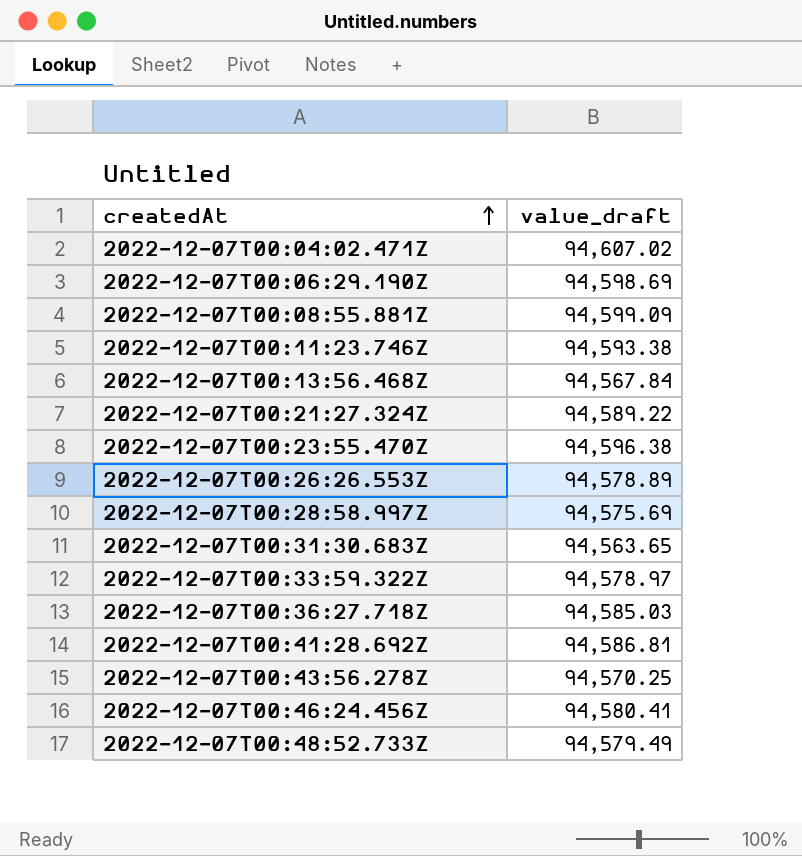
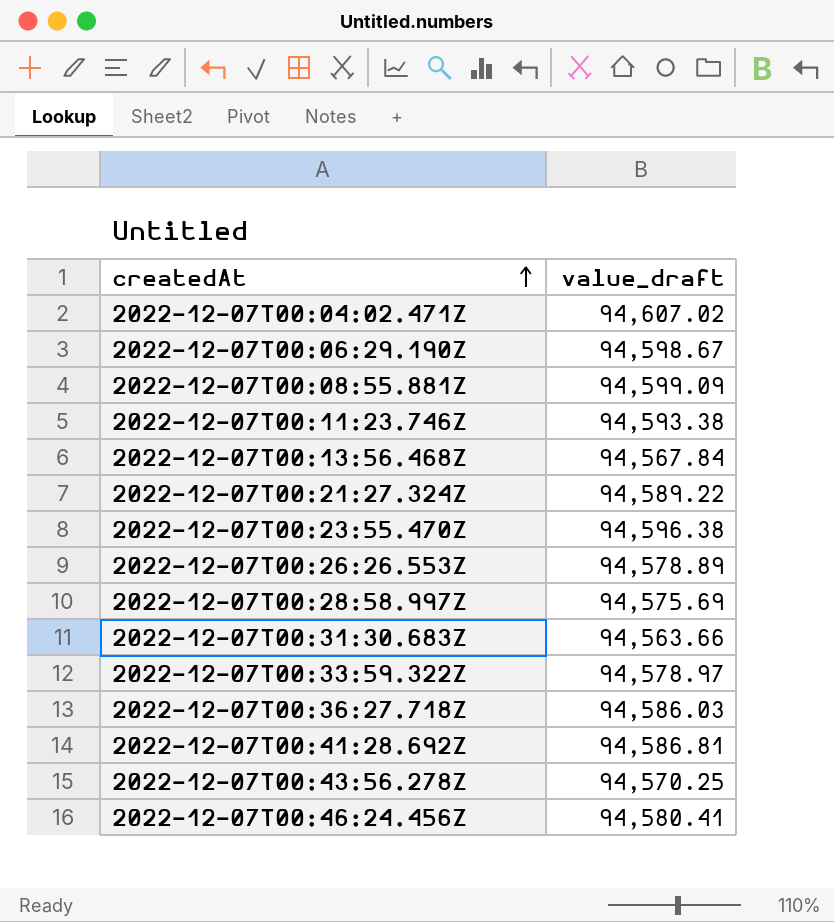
row 2022-12-07T00:48:52.733Z: 94,579.49 -> none
2022-12-07T00:06:29.190Z | value_draft: 94,598.69 -> 94,598.67
2022-12-07T00:31:30.683Z | value_draft: 94,563.65 -> 94,563.66
2022-12-07T00:36:27.718Z | value_draft: 94,585.03 -> 94,586.03

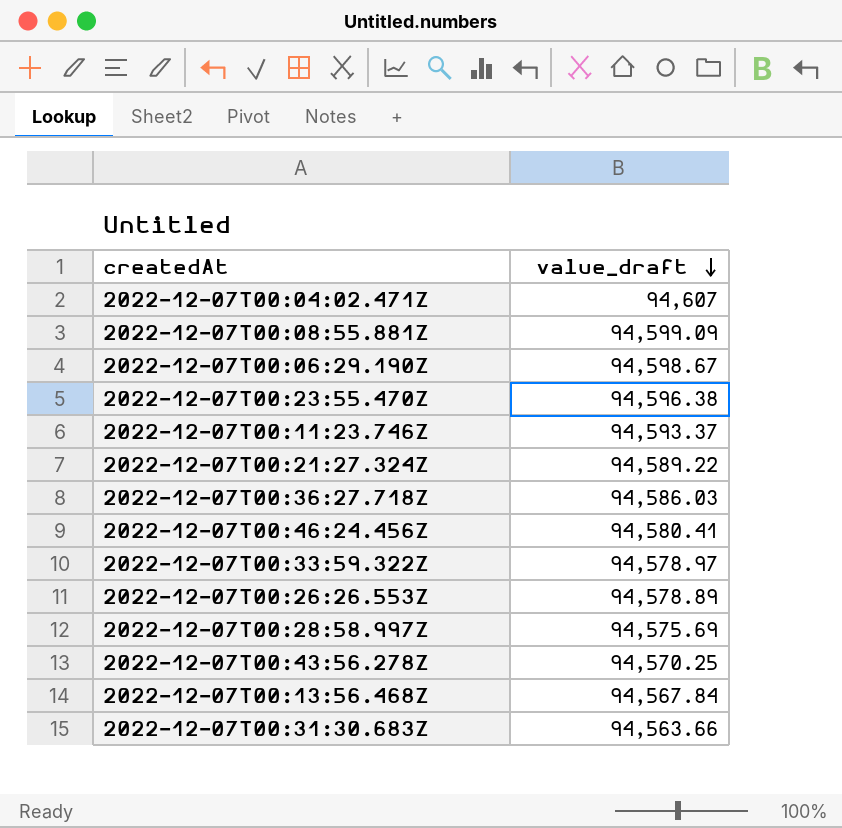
row order: createdAt ascending -> value_draft descending
row 2022-12-07T00:41:28.692Z: 94,586.81 -> none
2022-12-07T00:04:02.471Z | value_draft: 94,607.02 -> 94,607
2022-12-07T00:11:23.746Z | value_draft: 94,593.38 -> 94,593.37

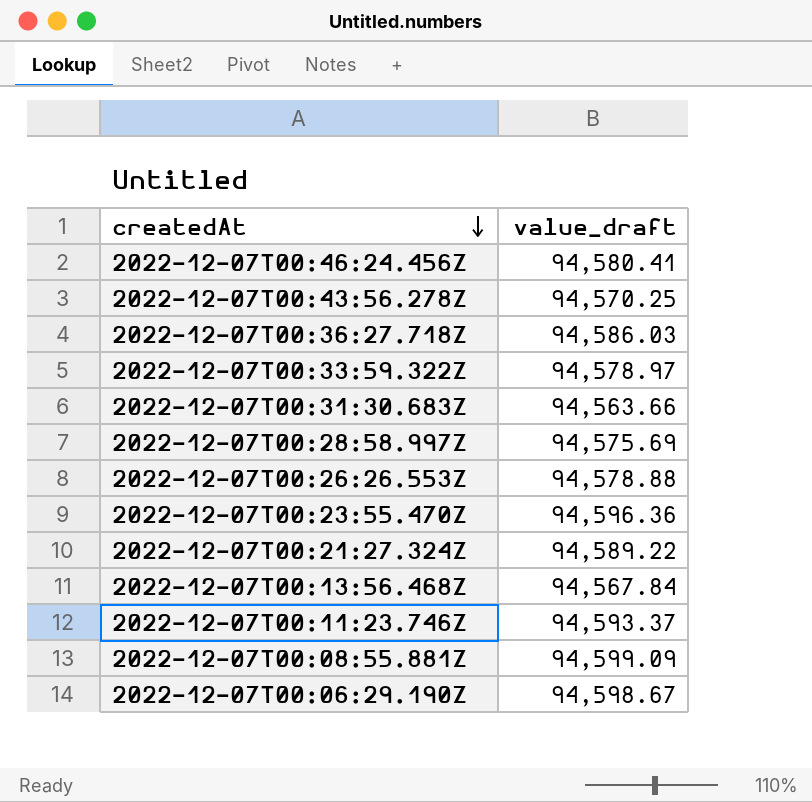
row order: value_draft descending -> createdAt descending
row 2022-12-07T00:04:02.471Z: 94,607 -> none
2022-12-07T00:26:26.553Z | value_draft: 94,578.89 -> 94,578.88
2022-12-07T00:23:55.470Z | value_draft: 94,596.38 -> 94,596.36

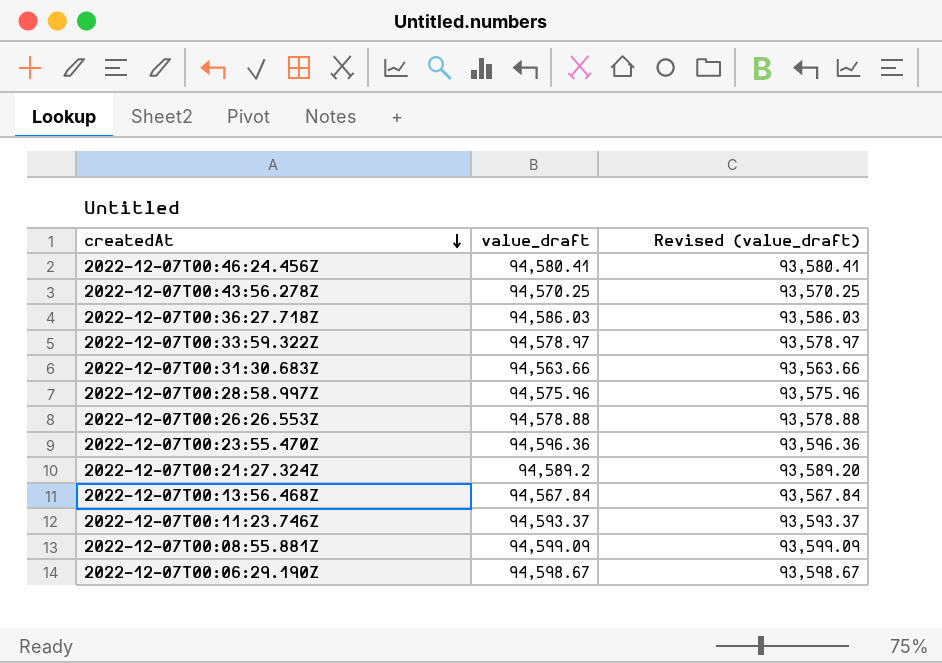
column Revised (value_draft) | formula: none -> [value_draft] - 1000
2022-12-07T00:28:58.997Z | value_draft: 94,575.69 -> 94,575.96
2022-12-07T00:21:27.324Z | value_draft: 94,589.22 -> 94,589.2

